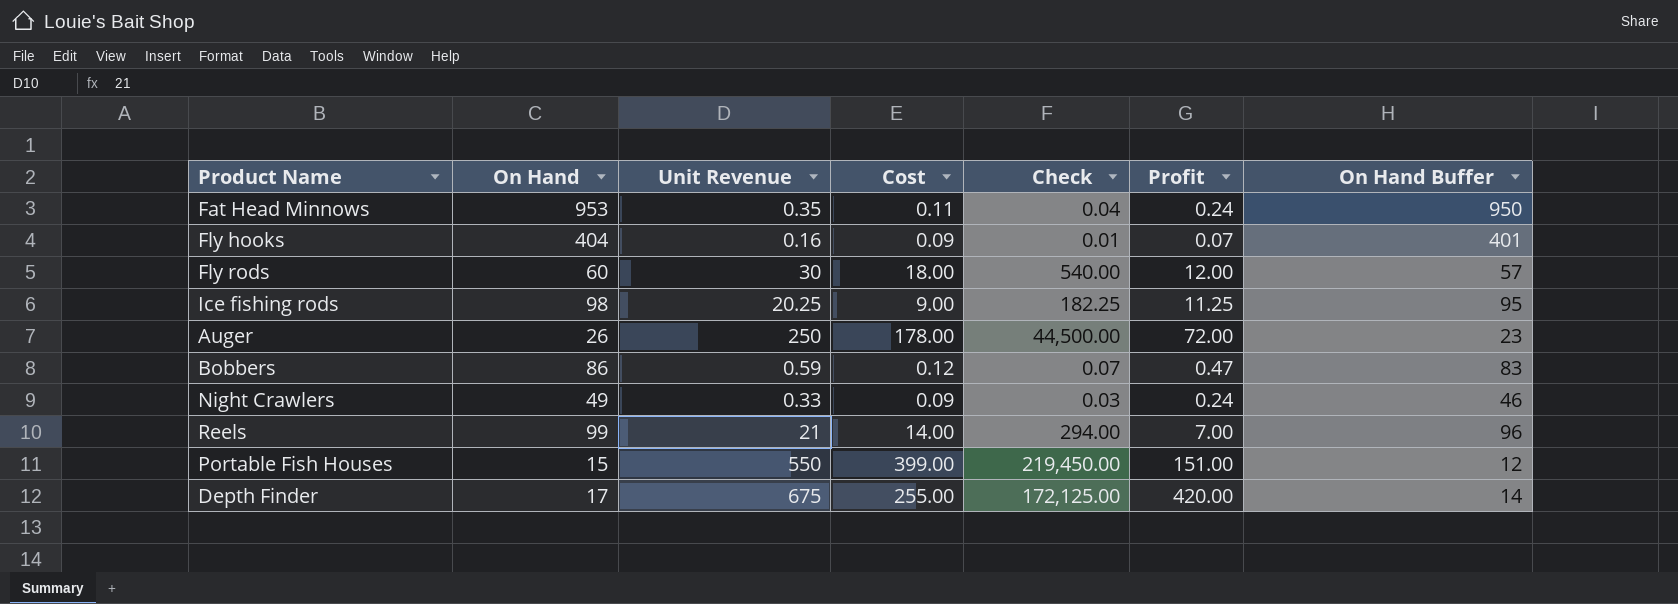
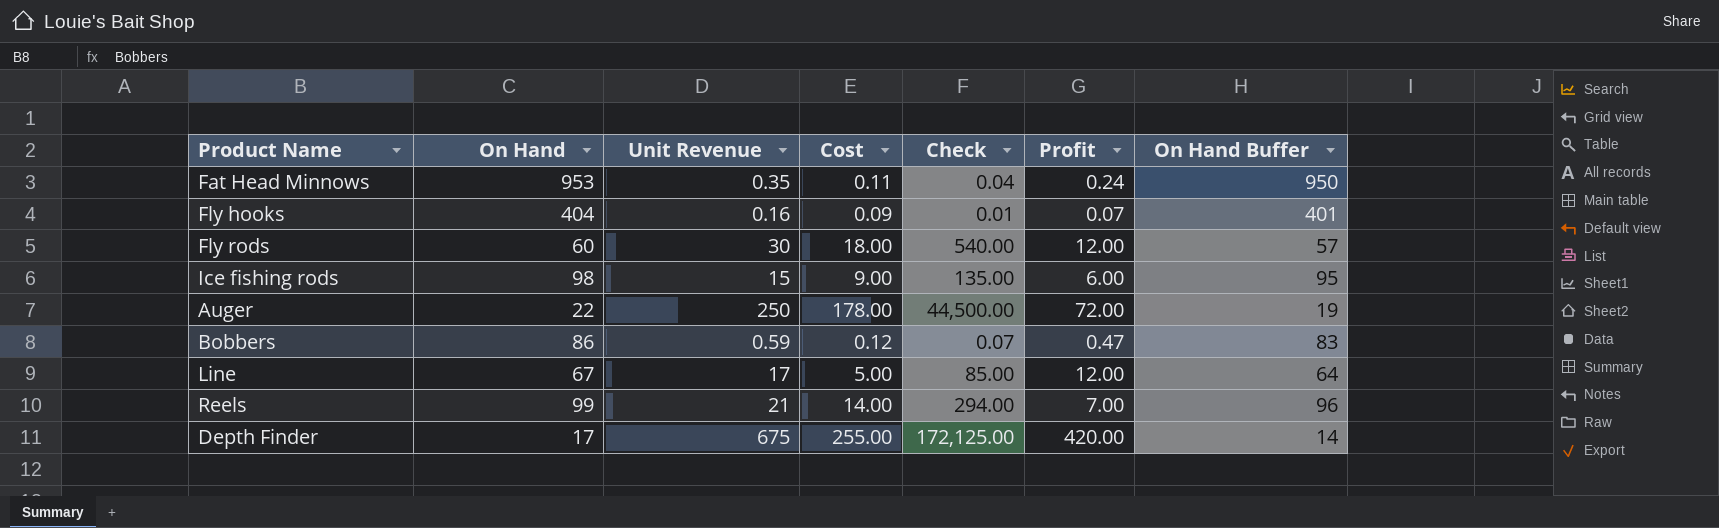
row Night Crawlers: 49 | 0.33 | 0.09 | 0.03 | 0.24 | 46 -> none
row Portable Fish Houses: 15 | 550 | 399.00 | 219,450.00 | 151.00 | 12 -> none
Ice fishing rods | Unit Revenue: 20.25 -> 15
Ice fishing rods | Check: 182.25 -> 135.00
Ice fishing rods | Profit: 11.25 -> 6.00
Auger | On Hand: 26 -> 22
Auger | On Hand Buffer: 23 -> 19
row Line: none -> 67 | 17 | 5.00 | 85.00 | 12.00 | 64

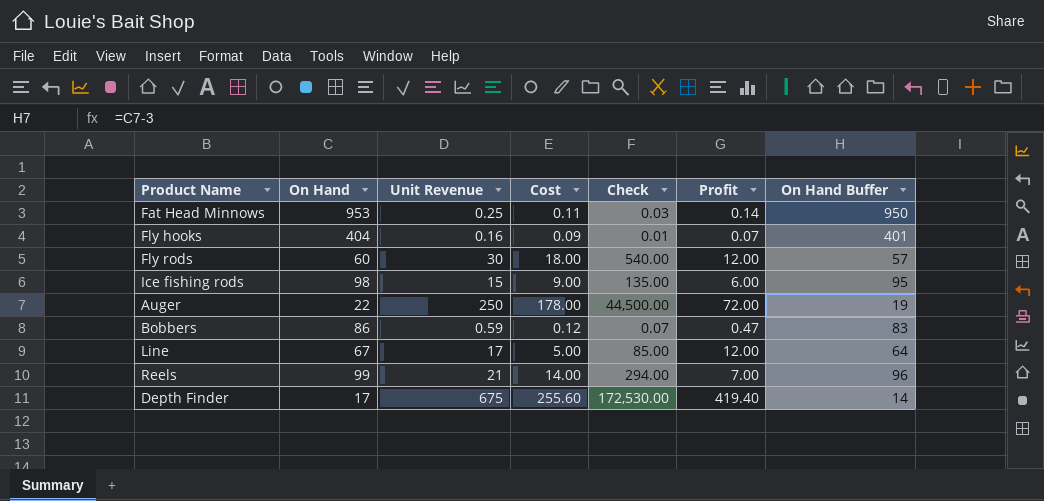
Fat Head Minnows | Unit Revenue: 0.35 -> 0.25
Fat Head Minnows | Check: 0.04 -> 0.03
Fat Head Minnows | Profit: 0.24 -> 0.14
Depth Finder | Cost: 255.00 -> 255.60
Depth Finder | Check: 172,125.00 -> 172,530.00
Depth Finder | Profit: 420.00 -> 419.40

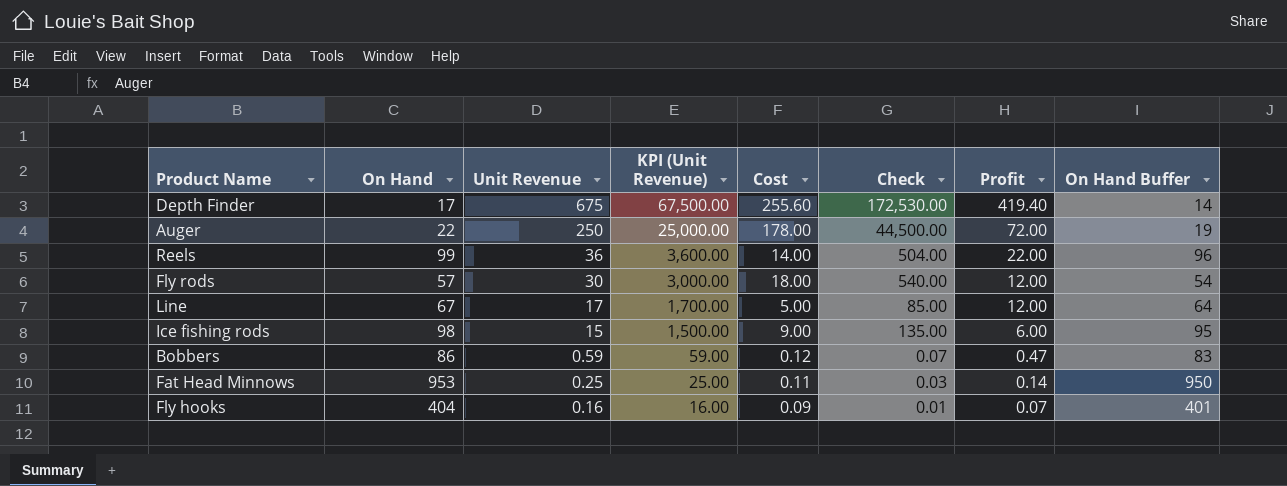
row order: none -> Unit Revenue descending
column KPI (Unit Revenue) | formula: none -> [Unit Revenue] * 100
Reels | Unit Revenue: 21 -> 36
Reels | Check: 294.00 -> 504.00
Reels | Profit: 7.00 -> 22.00
Fly rods | On Hand: 60 -> 57
Fly rods | On Hand Buffer: 57 -> 54

